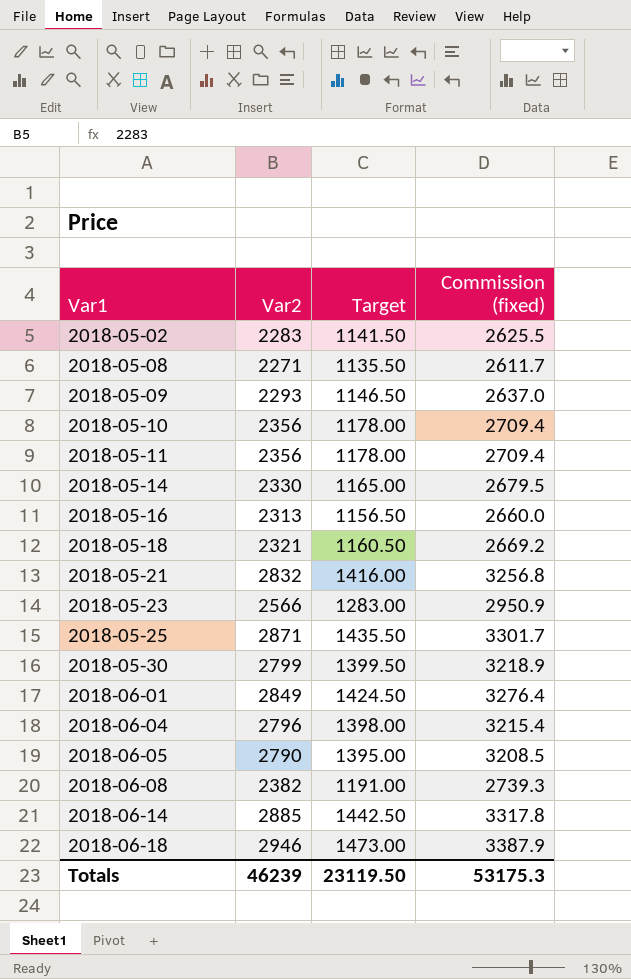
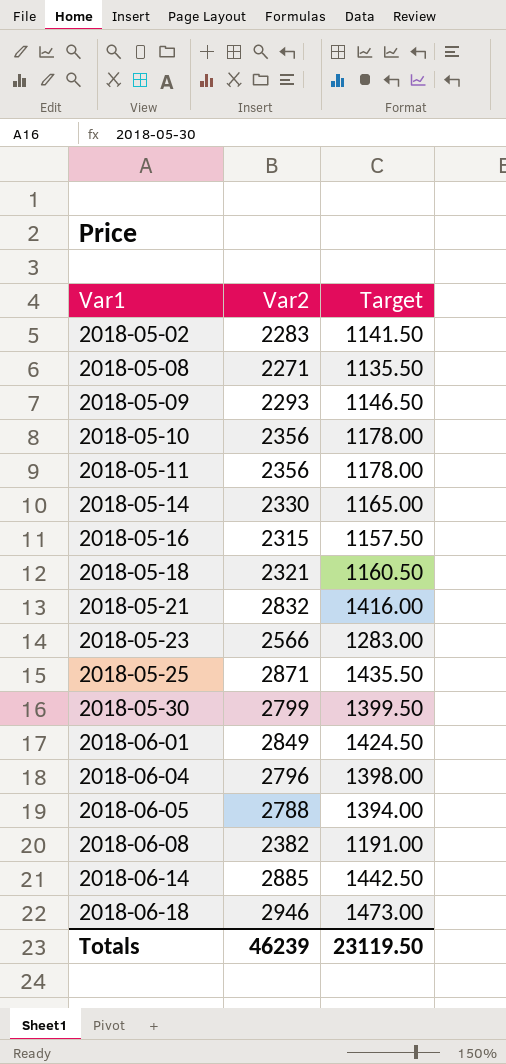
column Commission (fixed) | formula: [Var2] * 1.15 -> none
2018-05-16 | Var2: 2313 -> 2315
2018-05-16 | Target: 1156.50 -> 1157.50
2018-06-05 | Var2: 2790 -> 2788
2018-06-05 | Target: 1395.00 -> 1394.00

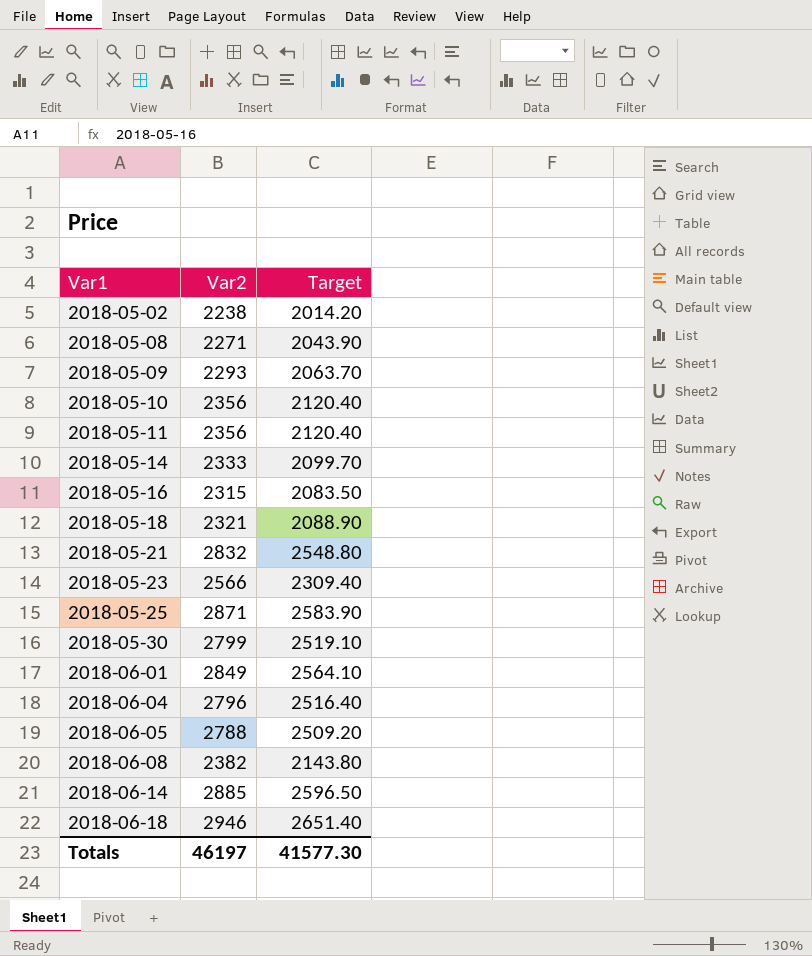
column Target | formula: [Var2] * 0.5 -> [Var2] * 0.9
2018-05-02 | Var2: 2283 -> 2238
2018-05-14 | Var2: 2330 -> 2333
Totals | Var2: 46239 -> 46197
Totals | Target: 23119.50 -> 41577.30

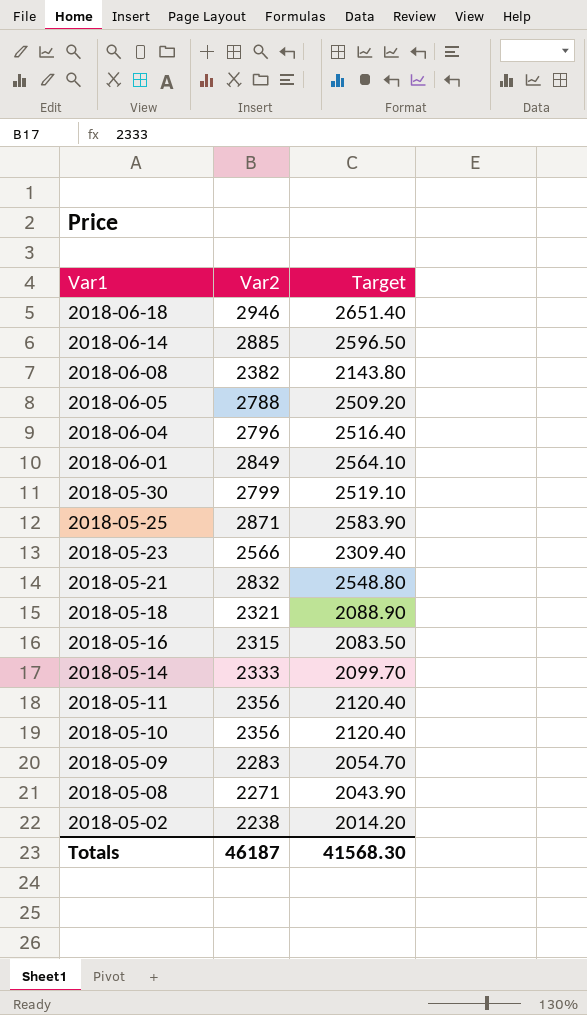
row order: Var1 ascending -> Var1 descending
2018-05-09 | Var2: 2293 -> 2283
2018-05-09 | Target: 2063.70 -> 2054.70
Totals | Var2: 46197 -> 46187
Totals | Target: 41577.30 -> 41568.30

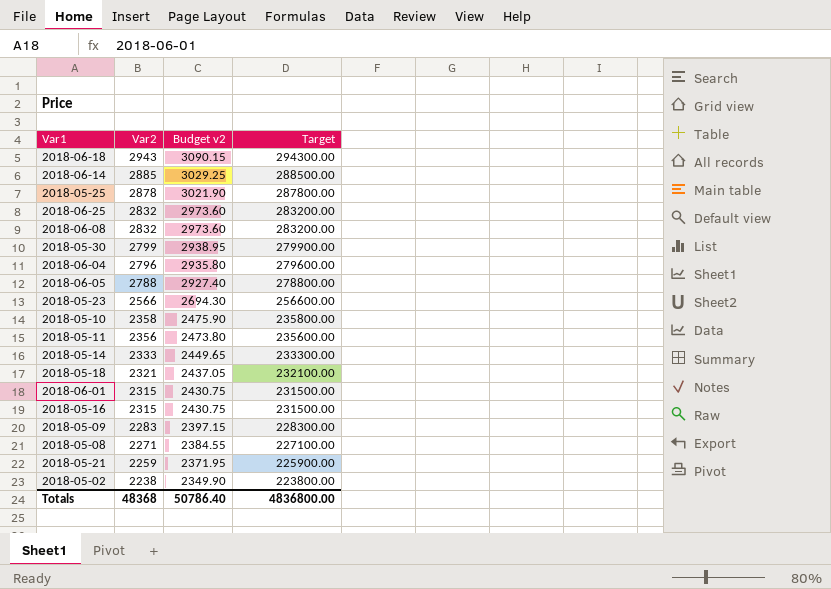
row order: Var1 descending -> Var2 descending
column Budget v2 | formula: none -> [Var2] * 1.05
column Target | formula: [Var2] * 0.9 -> [Var2] * 100
2018-06-18 | Var2: 2946 -> 2943
2018-05-25 | Var2: 2871 -> 2878
row 2018-06-25: none -> 2832 | 2973.60 | 283200.00
2018-06-08 | Var2: 2382 -> 2832
2018-05-10 | Var2: 2356 -> 2358
2018-06-01 | Var2: 2849 -> 2315
2018-05-21 | Var2: 2832 -> 2259
Totals | Var2: 46187 -> 48368
Totals | Target: 41568.30 -> 4836800.00

